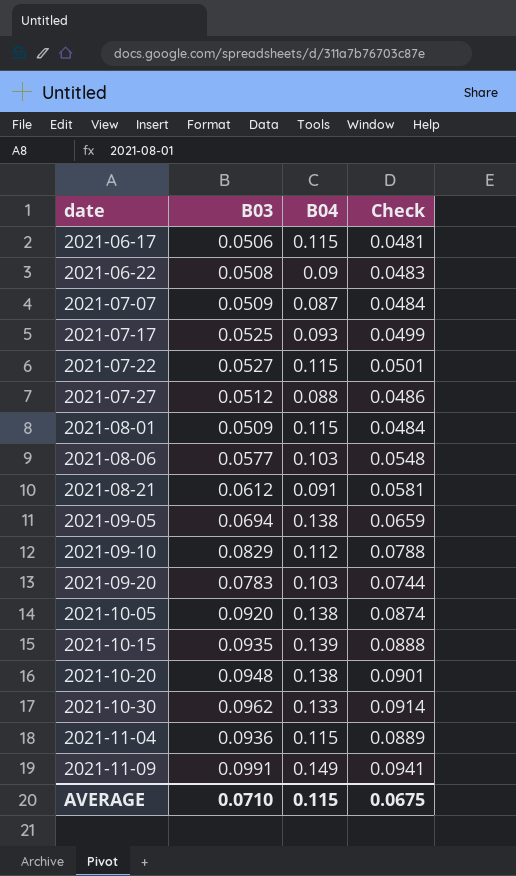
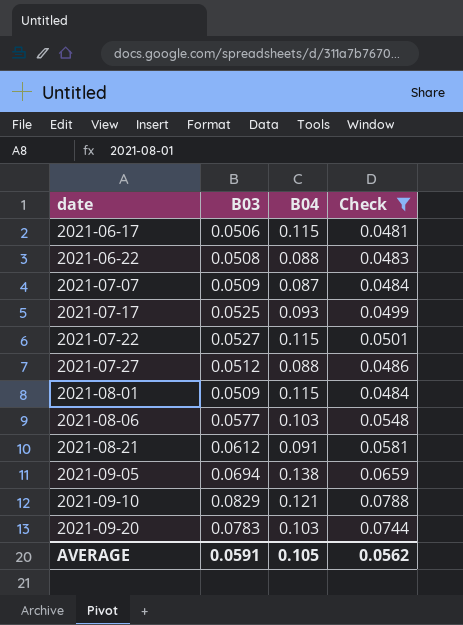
filter: none -> Check <= 0.0788
2021-06-22 | B04: 0.09 -> 0.088
2021-09-10 | B04: 0.112 -> 0.121
AVERAGE | B03: 0.0710 -> 0.0591
AVERAGE | B04: 0.115 -> 0.105
AVERAGE | Check: 0.0675 -> 0.0562

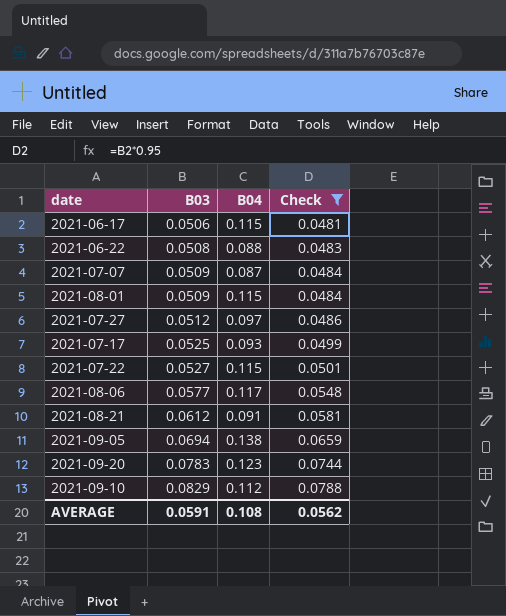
row order: date ascending -> B03 ascending
2021-07-27 | B04: 0.088 -> 0.097
2021-08-06 | B04: 0.103 -> 0.117
2021-09-20 | B04: 0.103 -> 0.123
2021-09-10 | B04: 0.121 -> 0.112
AVERAGE | B04: 0.105 -> 0.108

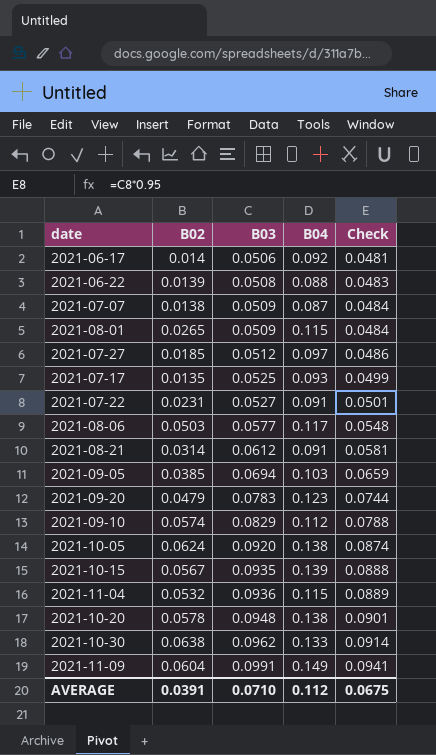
filter: Check <= 0.0788 -> none
column B02 | position: none -> 2
2021-06-17 | B04: 0.115 -> 0.092
2021-07-22 | B04: 0.115 -> 0.091
2021-09-05 | B04: 0.138 -> 0.103
AVERAGE | B03: 0.0591 -> 0.0710
AVERAGE | B04: 0.108 -> 0.112
AVERAGE | Check: 0.0562 -> 0.0675

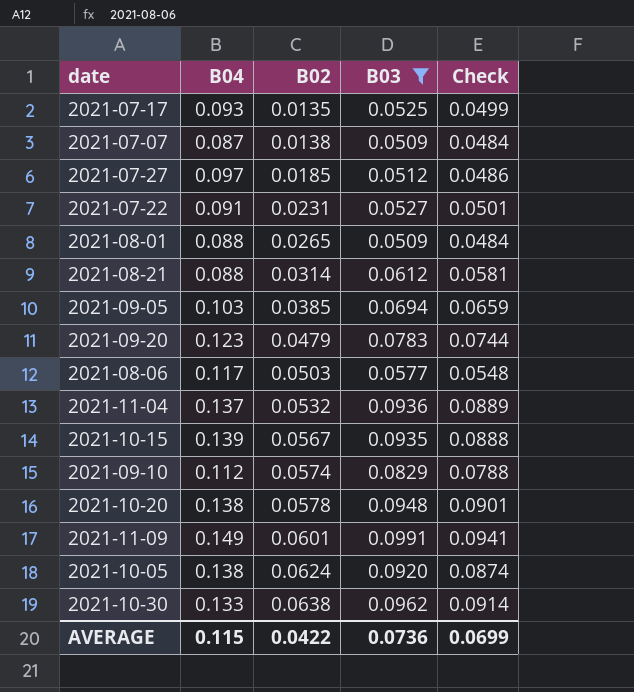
filter: none -> B03 >= 0.0509
row order: B03 ascending -> B02 ascending
column B04 | position: 4 -> 2
2021-08-01 | B04: 0.115 -> 0.088
2021-08-21 | B04: 0.091 -> 0.088
2021-11-04 | B04: 0.115 -> 0.137
2021-11-09 | B02: 0.0604 -> 0.0601
AVERAGE | B04: 0.112 -> 0.115
AVERAGE | B02: 0.0391 -> 0.0422
AVERAGE | B03: 0.0710 -> 0.0736
AVERAGE | Check: 0.0675 -> 0.0699

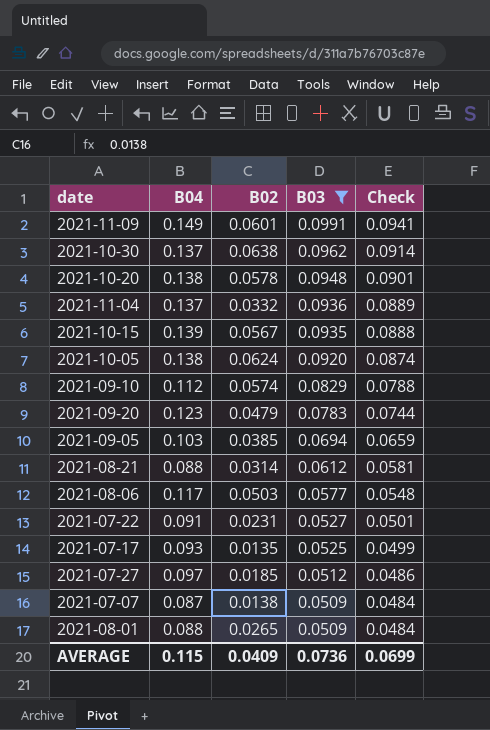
row order: B02 ascending -> B03 descending
2021-10-30 | B04: 0.133 -> 0.137
2021-11-04 | B02: 0.0532 -> 0.0332
AVERAGE | B02: 0.0422 -> 0.0409

